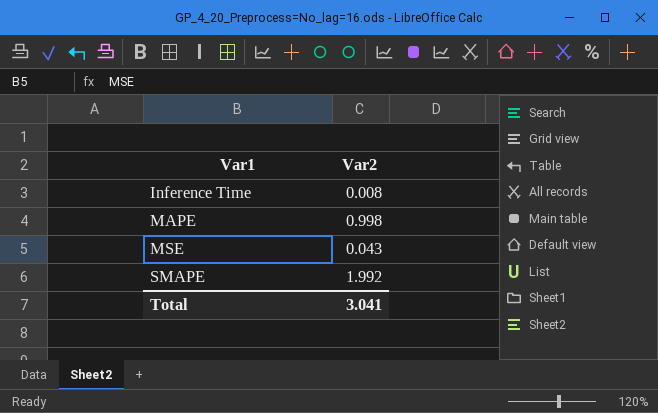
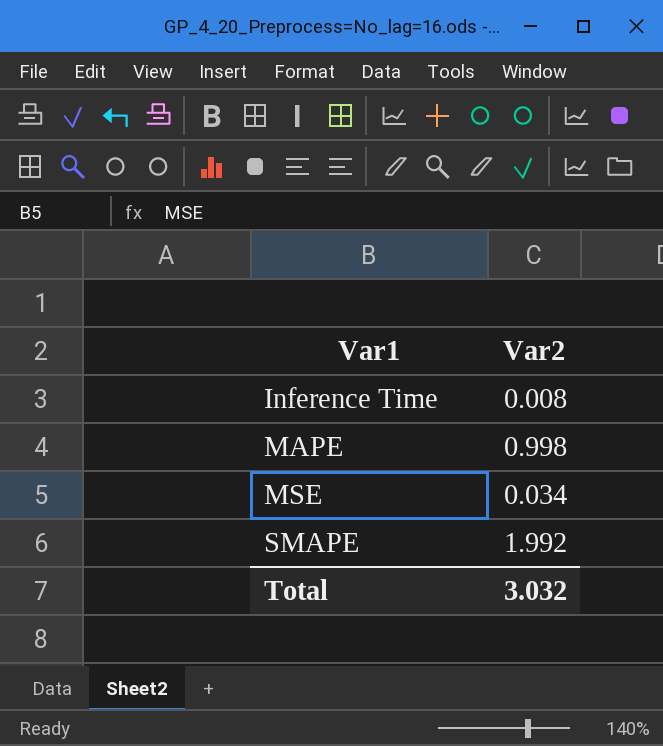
MSE | Var2: 0.043 -> 0.034
Total | Var2: 3.041 -> 3.032

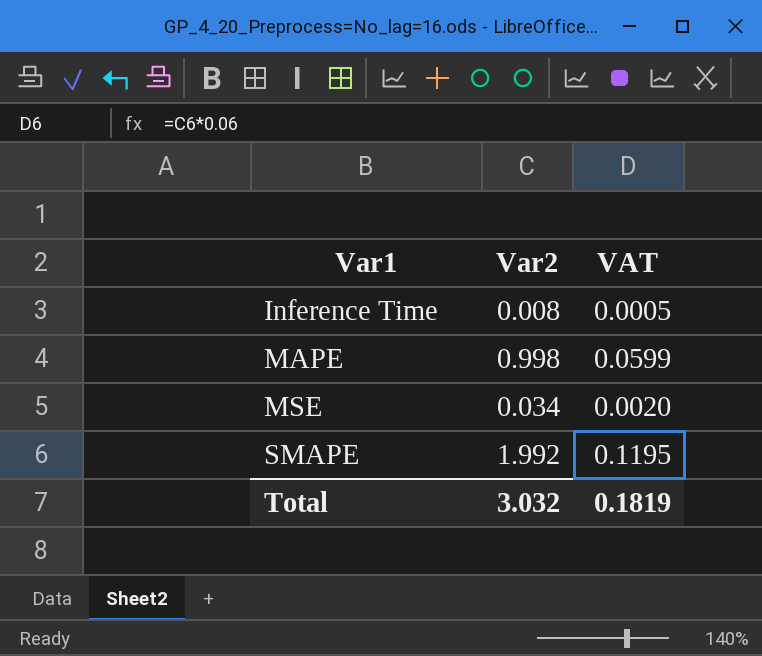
column VAT | formula: none -> [Var2] * 0.06

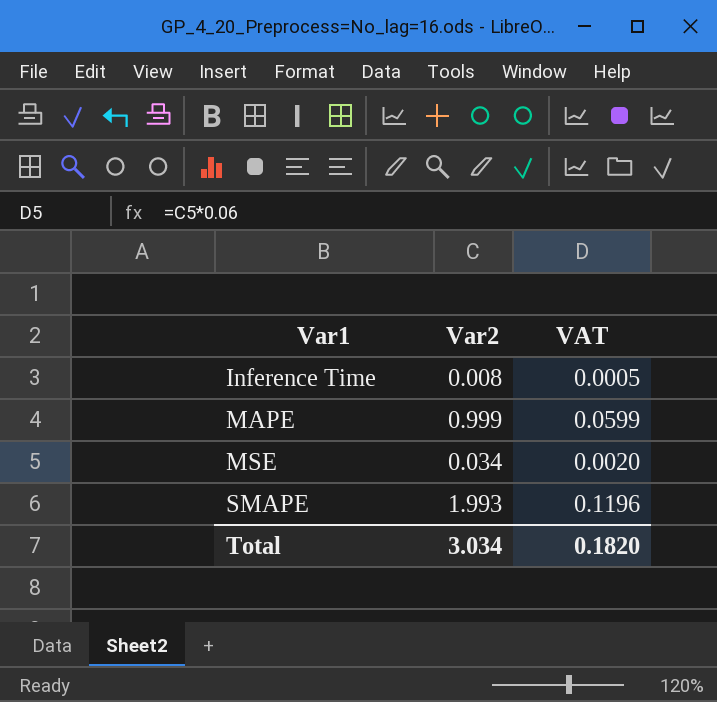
MAPE | Var2: 0.998 -> 0.999
SMAPE | Var2: 1.992 -> 1.993
SMAPE | VAT: 0.1195 -> 0.1196
Total | Var2: 3.032 -> 3.034
Total | VAT: 0.1819 -> 0.1820

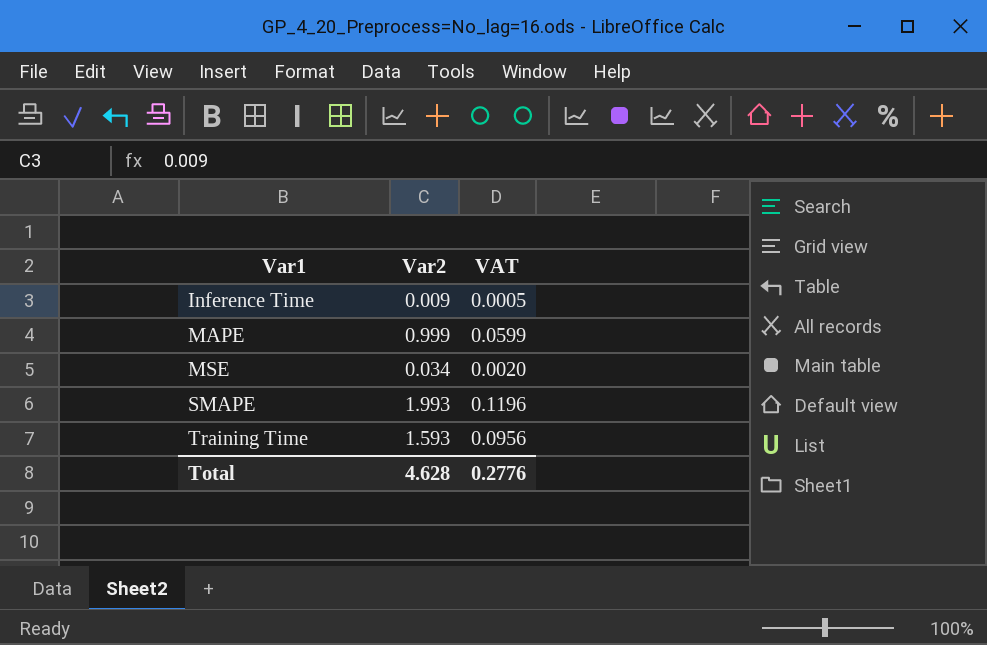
Inference Time | Var2: 0.008 -> 0.009
row Training Time: none -> 1.593 | 0.0956
Total | Var2: 3.034 -> 4.628
Total | VAT: 0.1820 -> 0.2776

